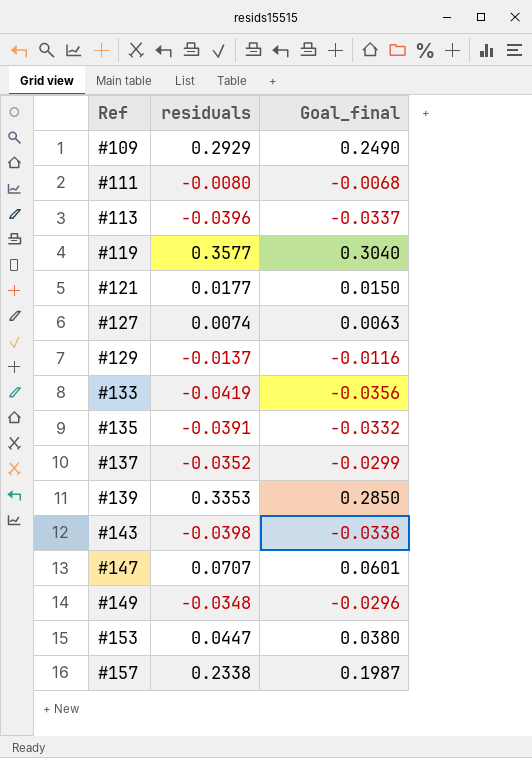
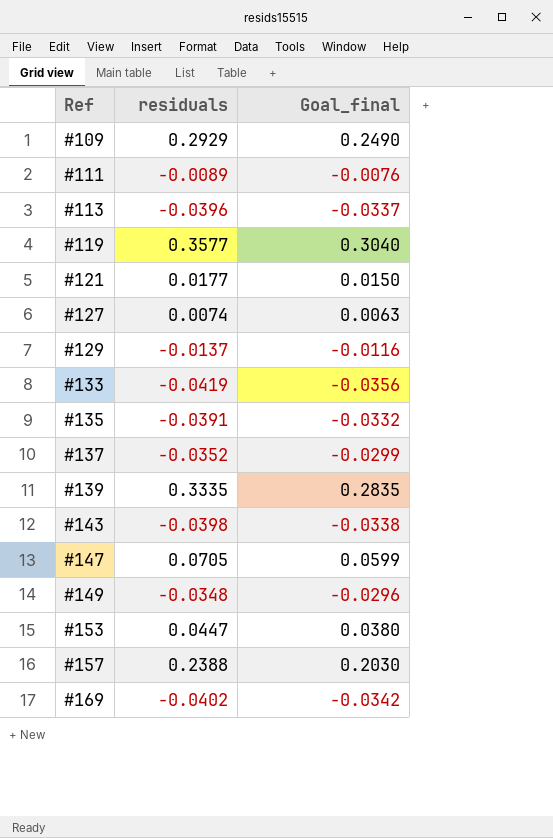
#111 | residuals: -0.0080 -> -0.0089
#111 | Goal_final: -0.0068 -> -0.0076
#139 | residuals: 0.3353 -> 0.3335
#139 | Goal_final: 0.2850 -> 0.2835
#147 | residuals: 0.0707 -> 0.0705
#147 | Goal_final: 0.0601 -> 0.0599
#157 | residuals: 0.2338 -> 0.2388
#157 | Goal_final: 0.1987 -> 0.2030
row #169: none -> -0.0402 | -0.0342

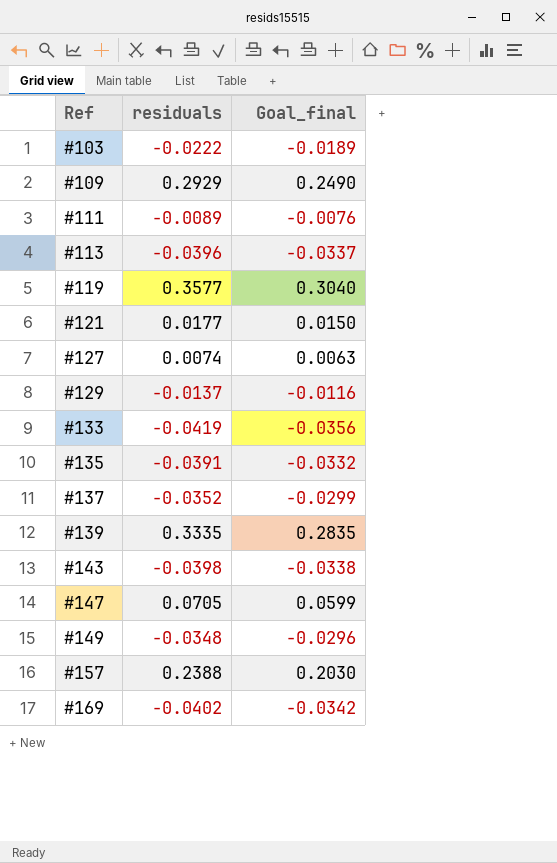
row #153: 0.0447 | 0.0380 -> none
row #103: none -> -0.0222 | -0.0189

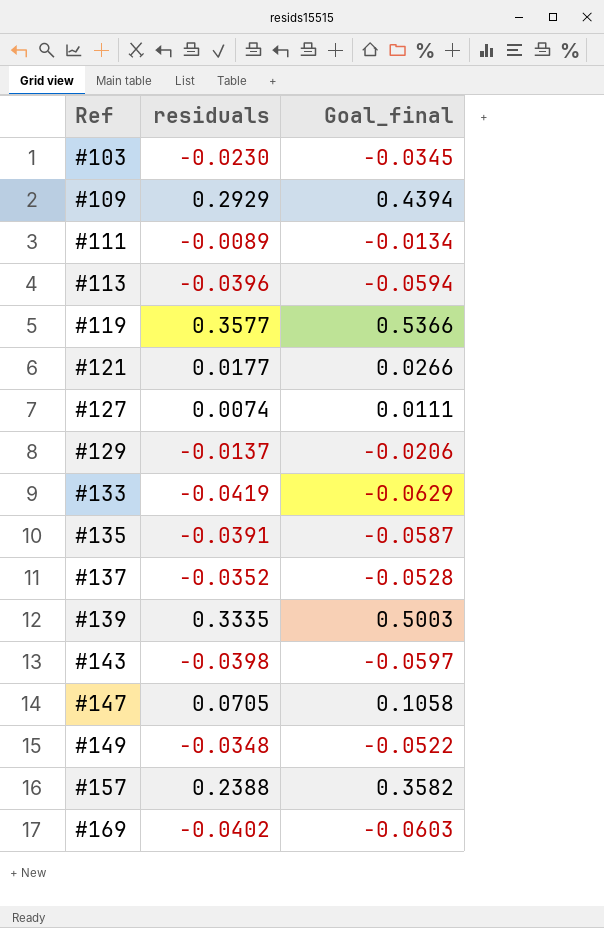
column Goal_final | formula: [residuals] * 0.85 -> [residuals] * 1.5
#103 | residuals: -0.0222 -> -0.0230

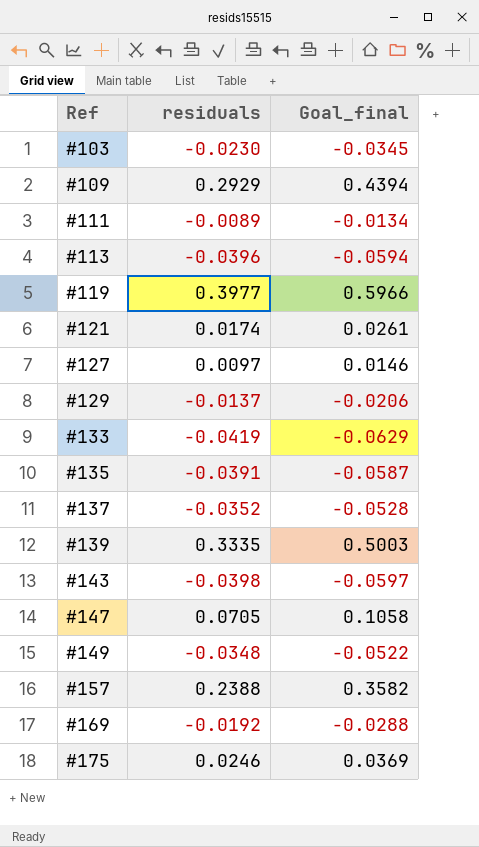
#119 | residuals: 0.3577 -> 0.3977
#119 | Goal_final: 0.5366 -> 0.5966
#121 | residuals: 0.0177 -> 0.0174
#121 | Goal_final: 0.0266 -> 0.0261
#127 | residuals: 0.0074 -> 0.0097
#127 | Goal_final: 0.0111 -> 0.0146
#169 | residuals: -0.0402 -> -0.0192
#169 | Goal_final: -0.0603 -> -0.0288
row #175: none -> 0.0246 | 0.0369

